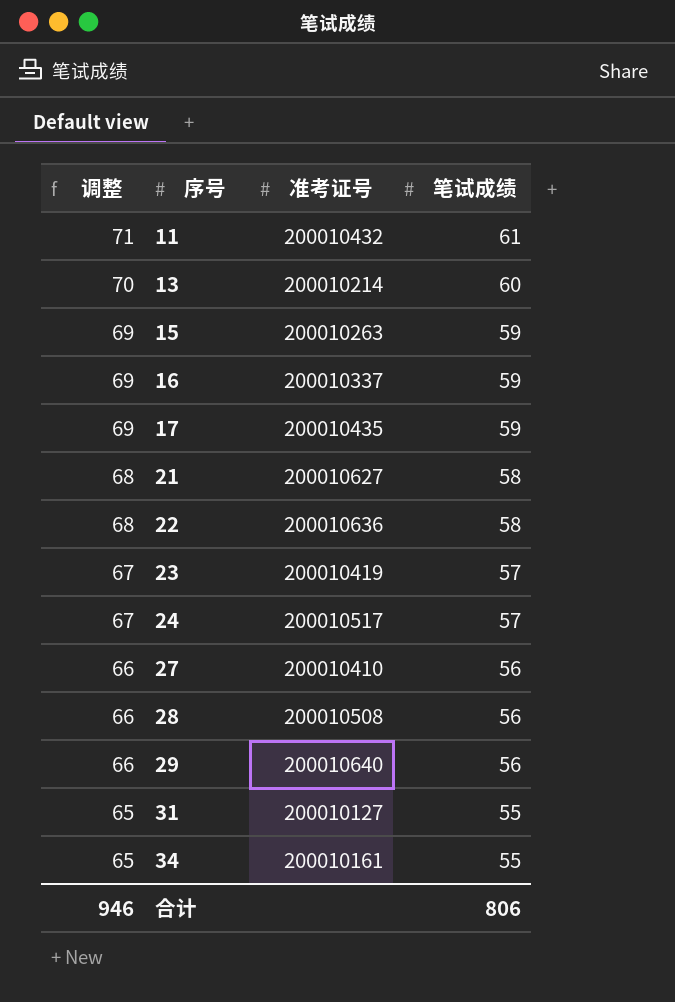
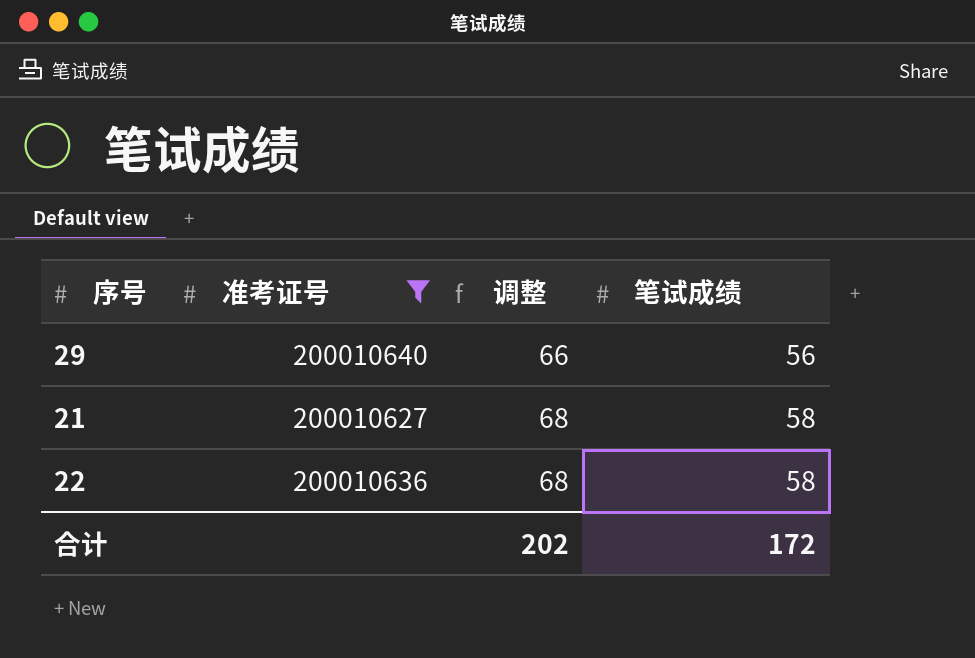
filter: none -> 准考证号 >= 200010627
row order: 调整 descending -> 调整 ascending
column 调整 | position: 1 -> 3
合计 | 调整: 946 -> 202
合计 | 笔试成绩: 806 -> 172

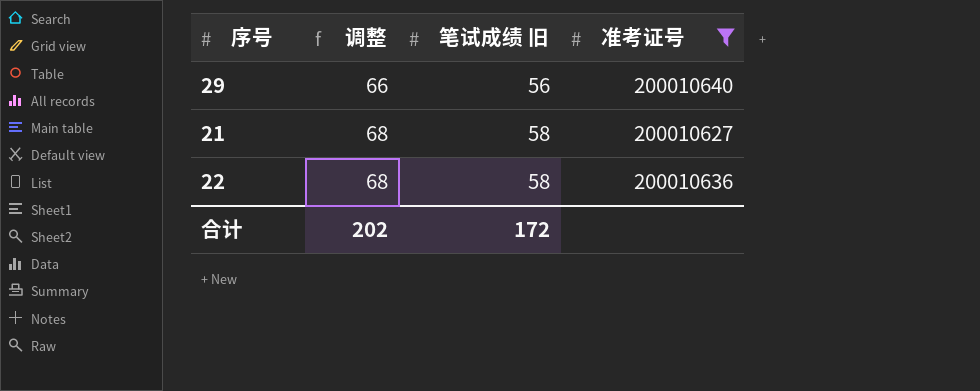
column name: 笔试成绩 -> 笔试成绩 旧
column 准考证号 | position: 2 -> 4

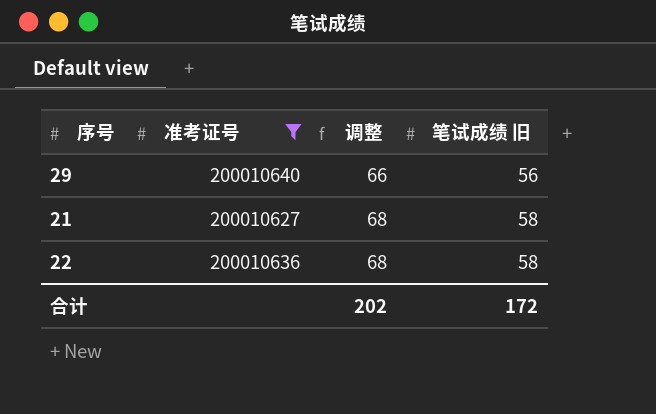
column 准考证号 | position: 4 -> 2

